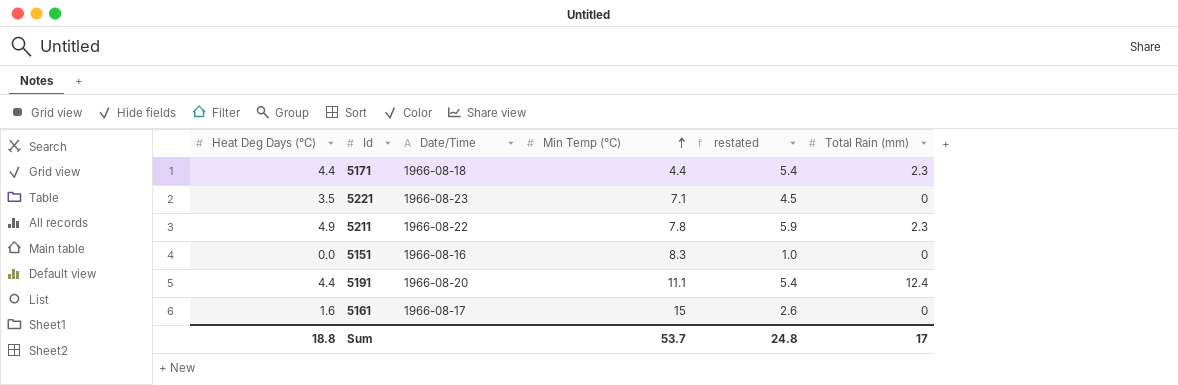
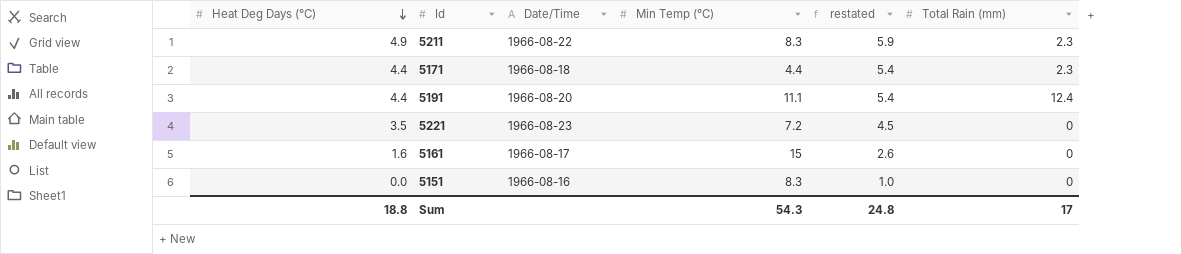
row order: Min Temp (°C) ascending -> Heat Deg Days (°C) descending
5211 | Min Temp (°C): 7.8 -> 8.3
5221 | Min Temp (°C): 7.1 -> 7.2
Sum | Min Temp (°C): 53.7 -> 54.3

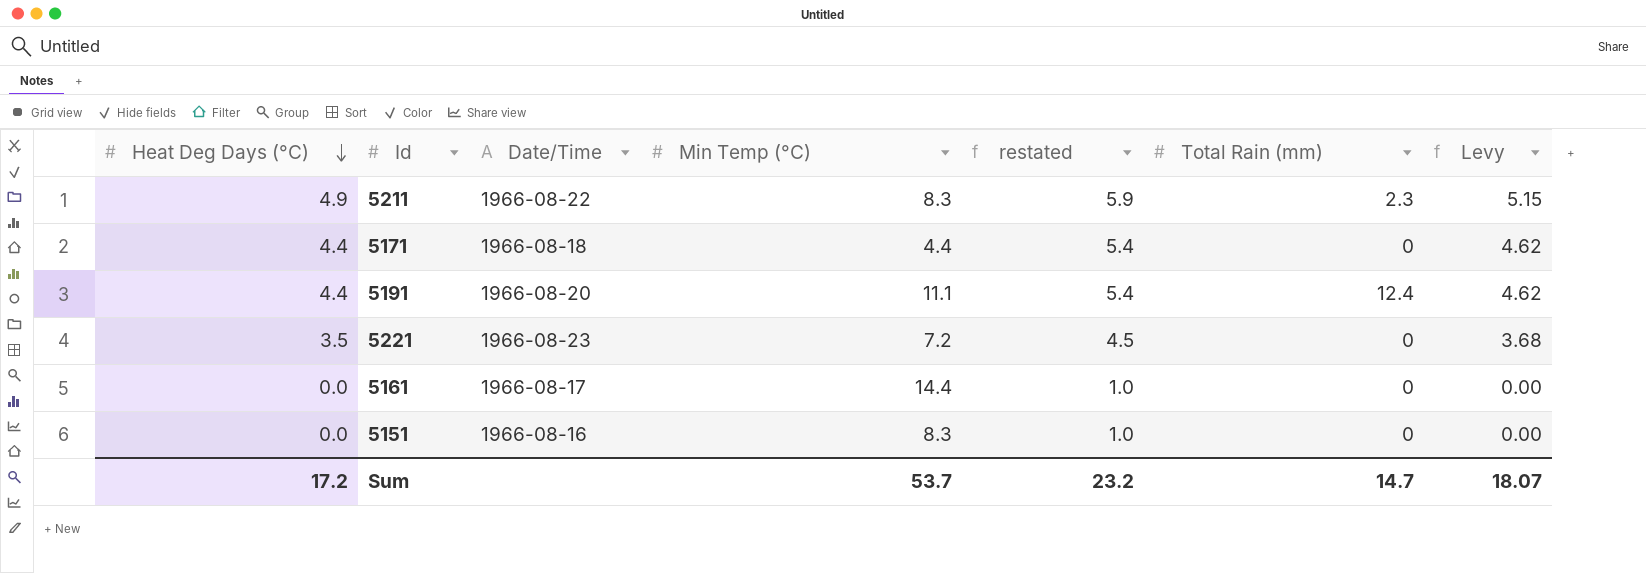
column Levy | formula: none -> [Heat Deg Days (°C)] * 1.05
5171 | Total Rain (mm): 2.3 -> 0
5161 | Heat Deg Days (°C): 1.6 -> 0.0
5161 | Min Temp (°C): 15 -> 14.4
5161 | restated: 2.6 -> 1.0
Sum | Heat Deg Days (°C): 18.8 -> 17.2
Sum | Min Temp (°C): 54.3 -> 53.7
Sum | restated: 24.8 -> 23.2
Sum | Total Rain (mm): 17 -> 14.7

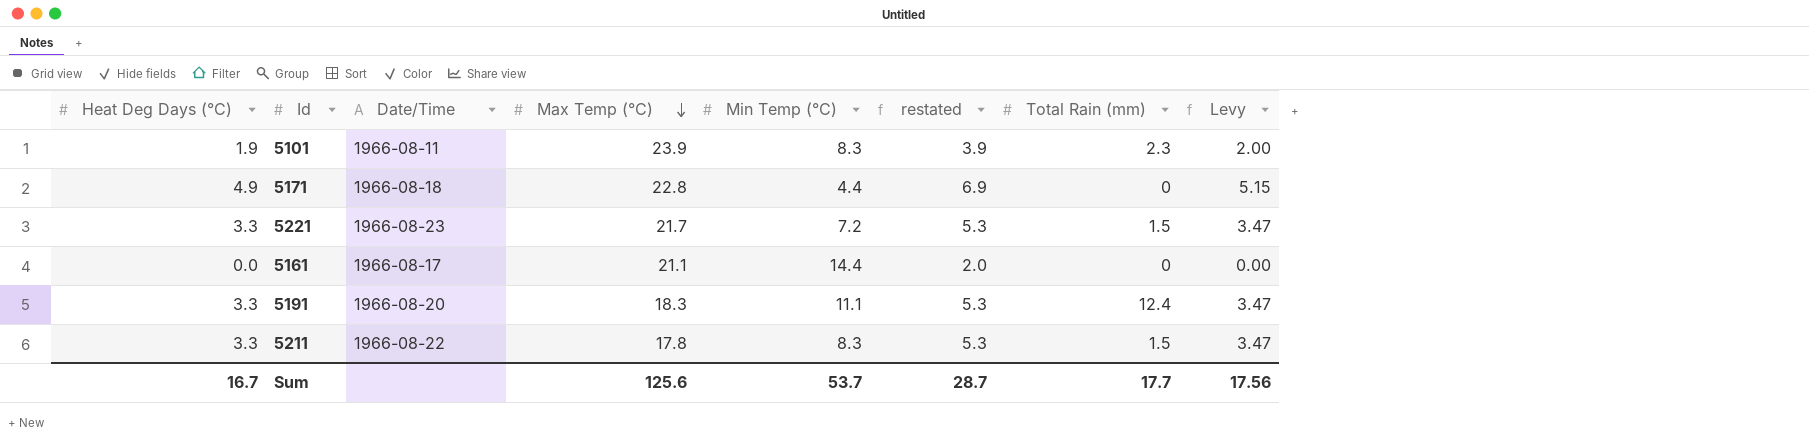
row order: Heat Deg Days (°C) descending -> Max Temp (°C) descending
column Max Temp (°C) | position: none -> 4
column restated | formula: [Heat Deg Days (°C)] + 1 -> [Heat Deg Days (°C)] + 2
row 5151: 0.0 | 1966-08-16 | 8.3 | 1.0 | 0 | 0.00 -> none
row 5101: none -> 1.9 | 1966-08-11 | 23.9 | 8.3 | 3.9 | 2.3 | 2.00
5171 | Heat Deg Days (°C): 4.4 -> 4.9
5171 | Levy: 4.62 -> 5.15
5221 | Heat Deg Days (°C): 3.5 -> 3.3
5221 | Total Rain (mm): 0 -> 1.5
5221 | Levy: 3.68 -> 3.47
5191 | Heat Deg Days (°C): 4.4 -> 3.3
5191 | Levy: 4.62 -> 3.47
5211 | Heat Deg Days (°C): 4.9 -> 3.3
5211 | Total Rain (mm): 2.3 -> 1.5
5211 | Levy: 5.15 -> 3.47
Sum | Heat Deg Days (°C): 17.2 -> 16.7
Sum | restated: 23.2 -> 28.7
Sum | Total Rain (mm): 14.7 -> 17.7
Sum | Levy: 18.07 -> 17.56

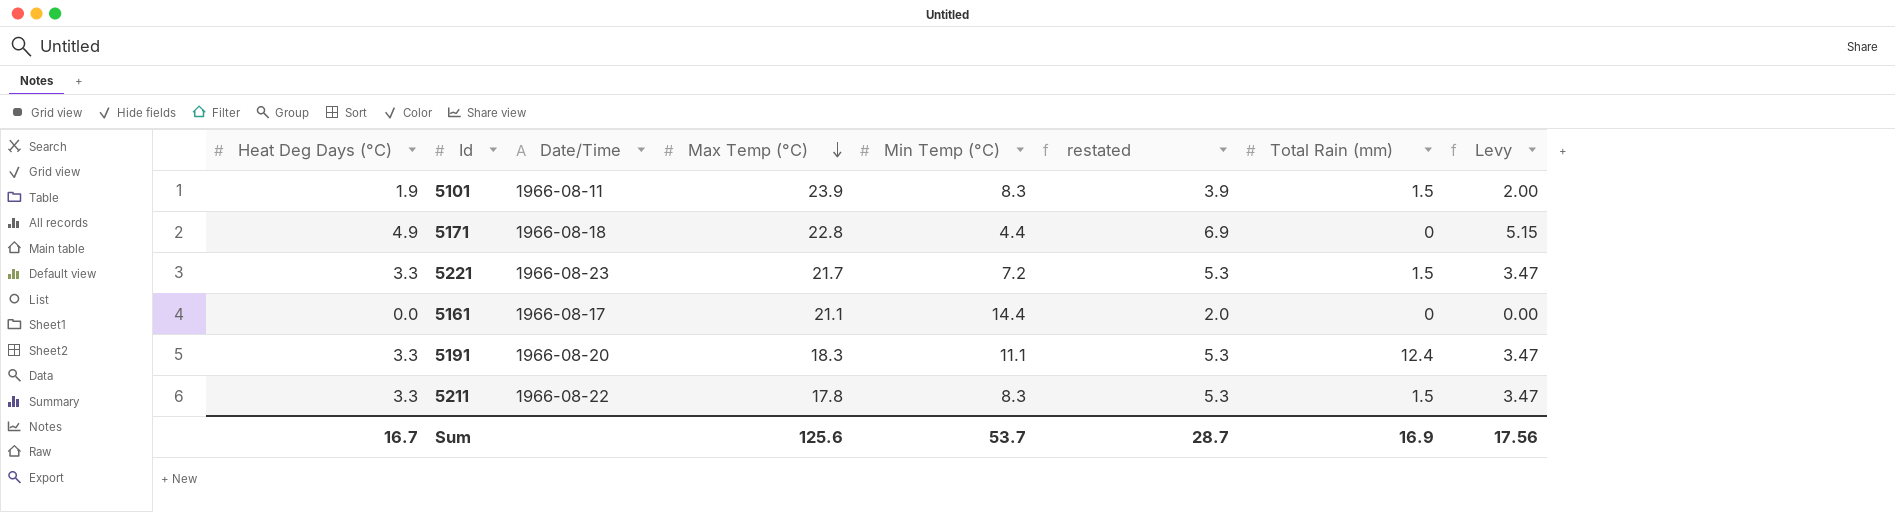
5101 | Total Rain (mm): 2.3 -> 1.5
Sum | Total Rain (mm): 17.7 -> 16.9

